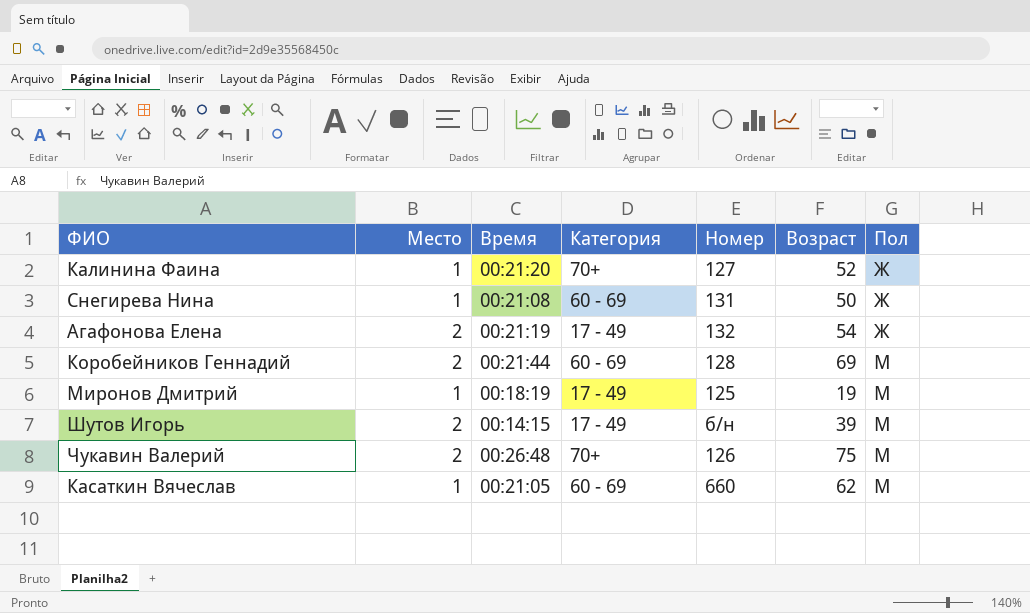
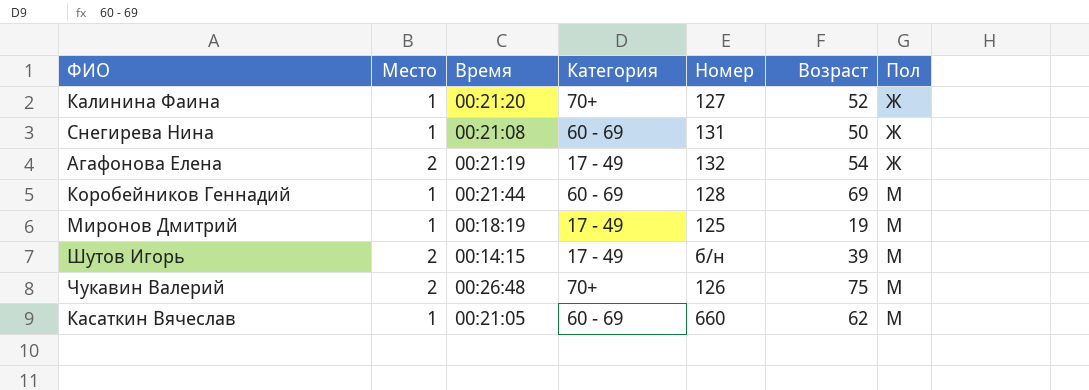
Коробейников Геннадий | Место: 2 -> 1

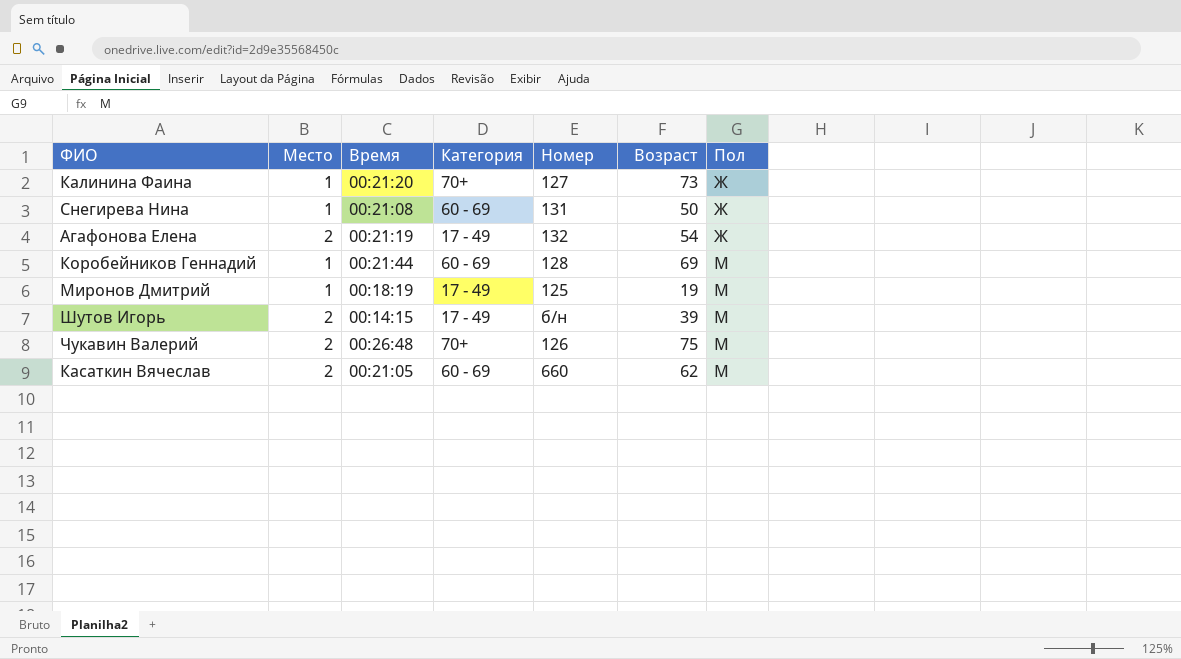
Калинина Фаина | Возраст: 52 -> 73
Касаткин Вячеслав | Место: 1 -> 2

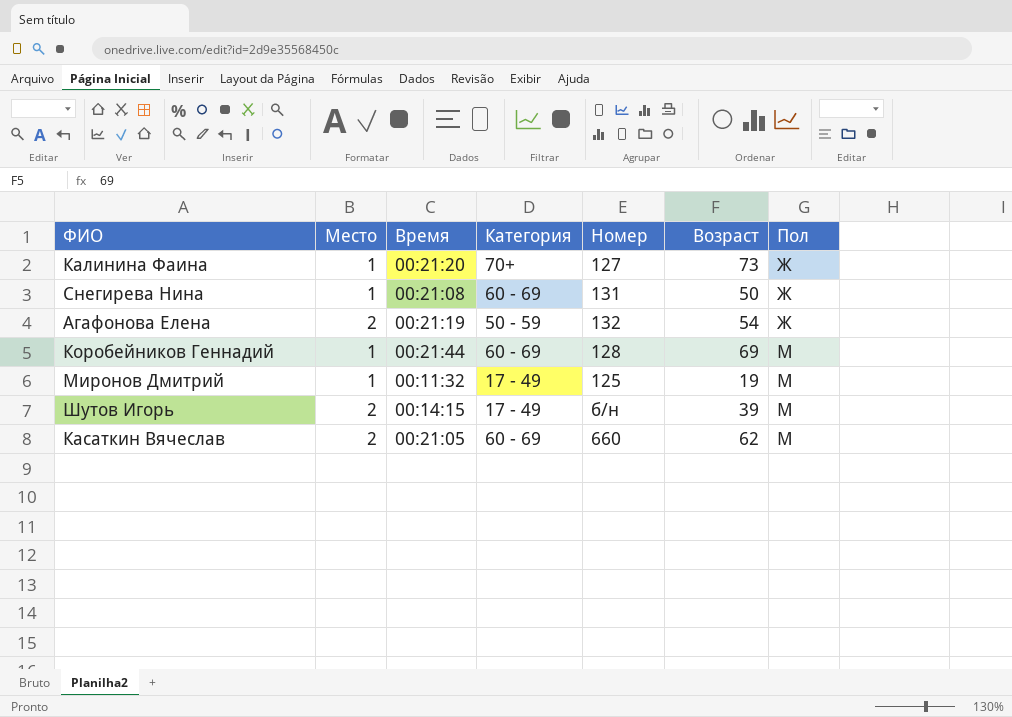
row Чукавин Валерий: 2 | 00:26:48 | 70+ | 126 | 75 | М -> none
Агафонова Елена | Категория: 17 - 49 -> 50 - 59
Миронов Дмитрий | Время: 00:18:19 -> 00:11:32

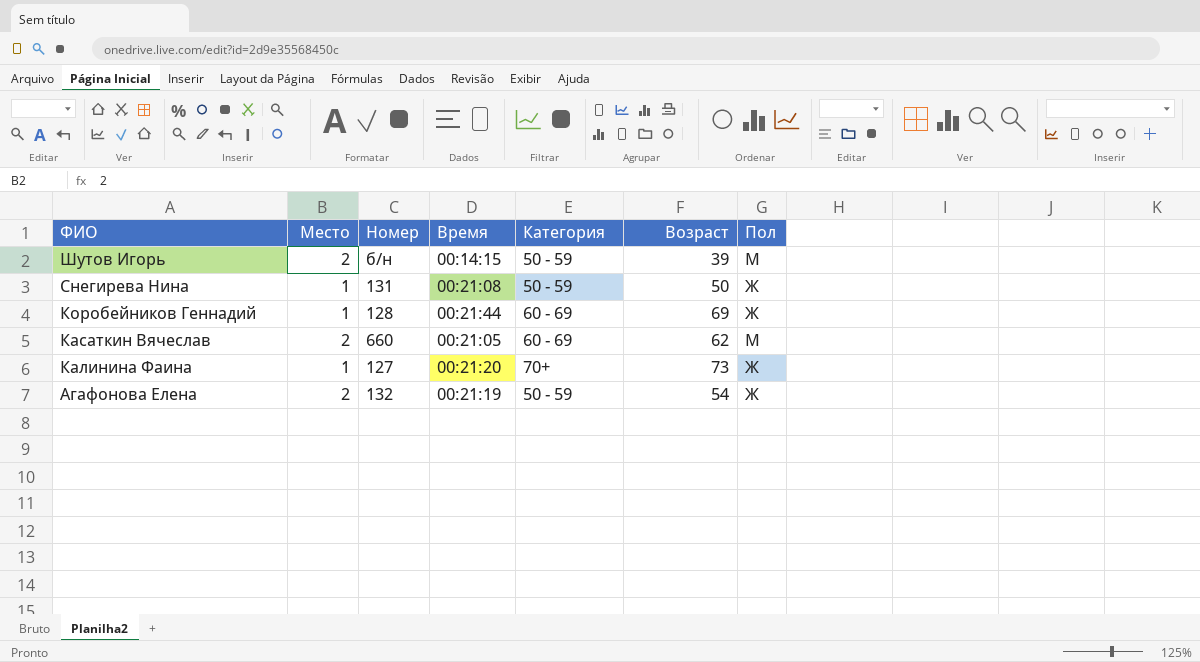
row order: Пол ascending -> ФИО descending
column Номер | position: 5 -> 3
row Миронов Дмитрий: 1 | 00:11:32 | 17 - 49 | 125 | 19 | М -> none
Шутов Игорь | Категория: 17 - 49 -> 50 - 59
Снегирева Нина | Категория: 60 - 69 -> 50 - 59
Коробейников Геннадий | Пол: М -> Ж

